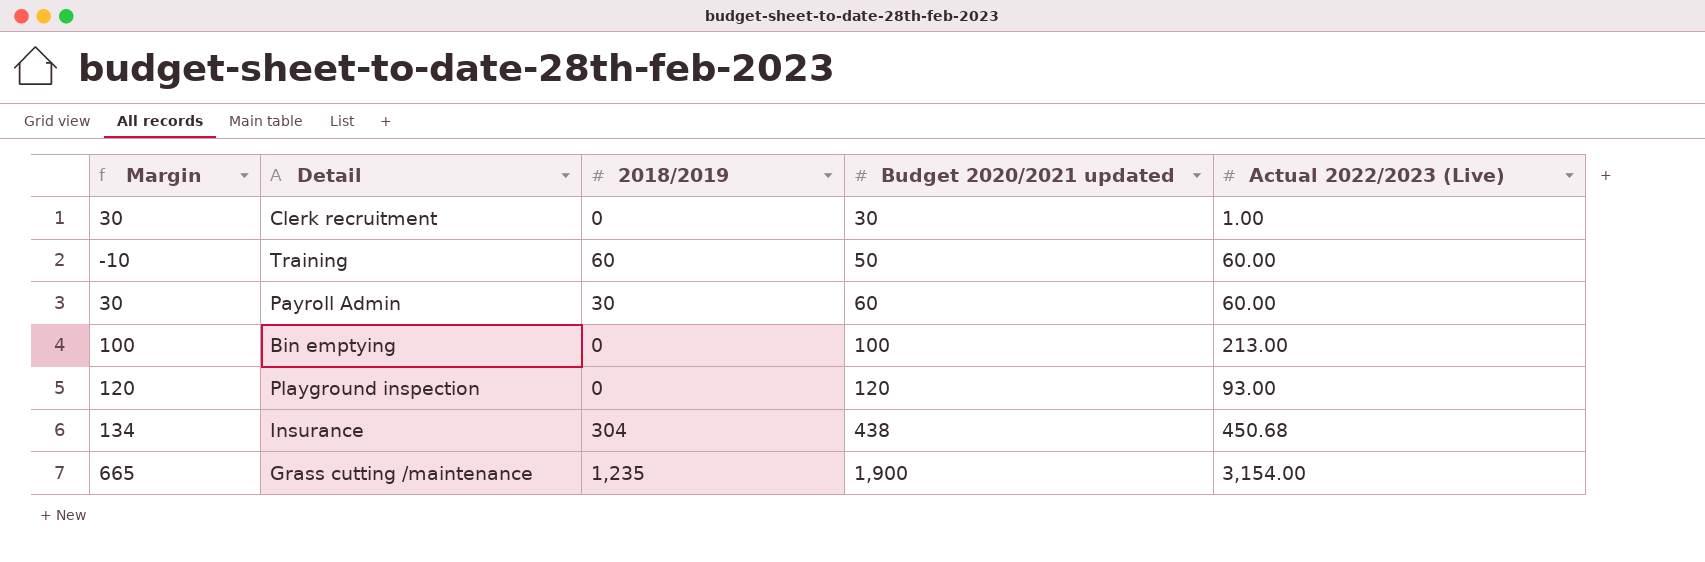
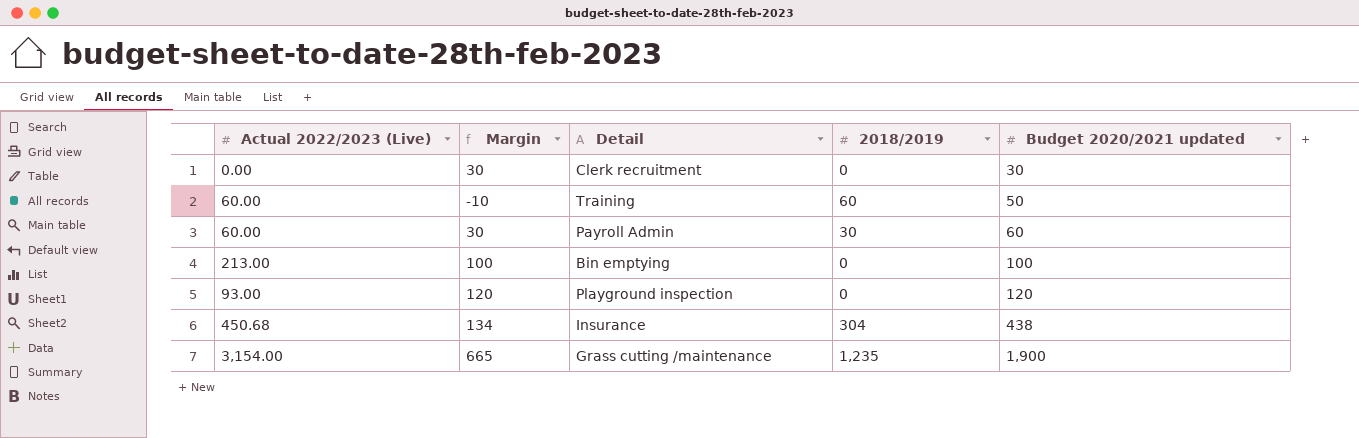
column Actual 2022/2023 (Live) | position: 5 -> 1
Clerk recruitment | Actual 2022/2023 (Live): 1.00 -> 0.00

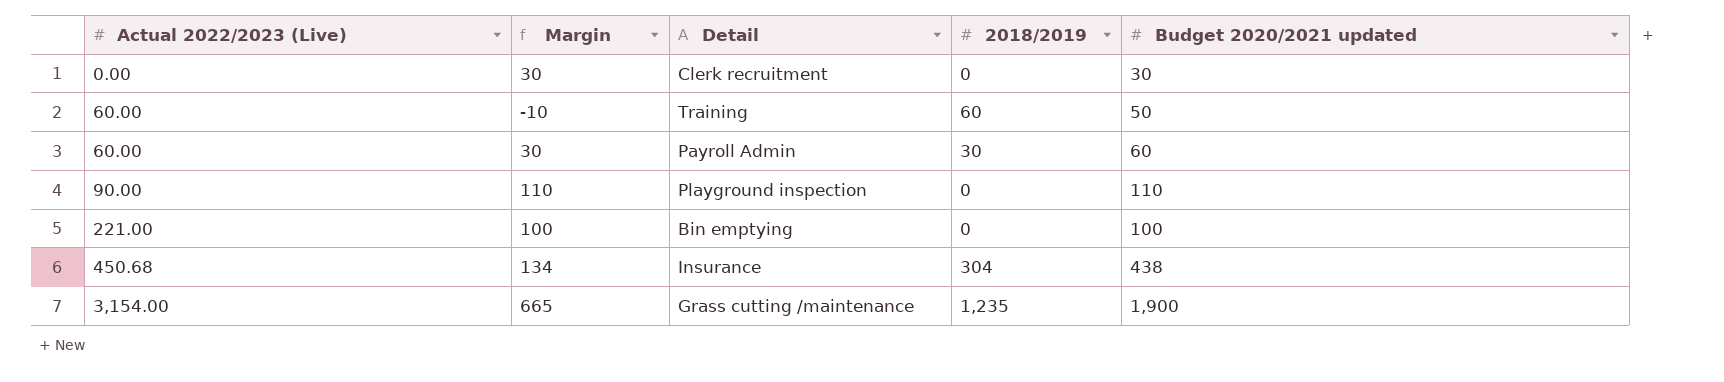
row order: Budget 2020/2021 updated ascending -> Actual 2022/2023 (Live) ascending
Playground inspection | Actual 2022/2023 (Live): 93.00 -> 90.00
Playground inspection | Margin: 120 -> 110
Playground inspection | Budget 2020/2021 updated: 120 -> 110
Bin emptying | Actual 2022/2023 (Live): 213.00 -> 221.00

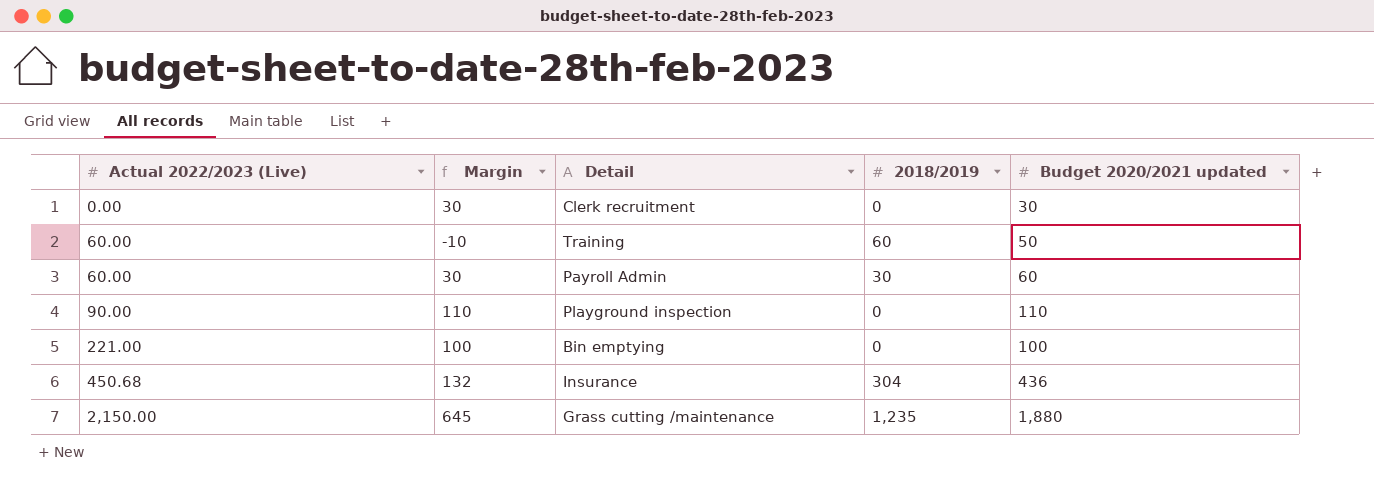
Insurance | Margin: 134 -> 132
Insurance | Budget 2020/2021 updated: 438 -> 436
Grass cutting /maintenance | Actual 2022/2023 (Live): 3,154.00 -> 2,150.00
Grass cutting /maintenance | Margin: 665 -> 645
Grass cutting /maintenance | Budget 2020/2021 updated: 1,900 -> 1,880

